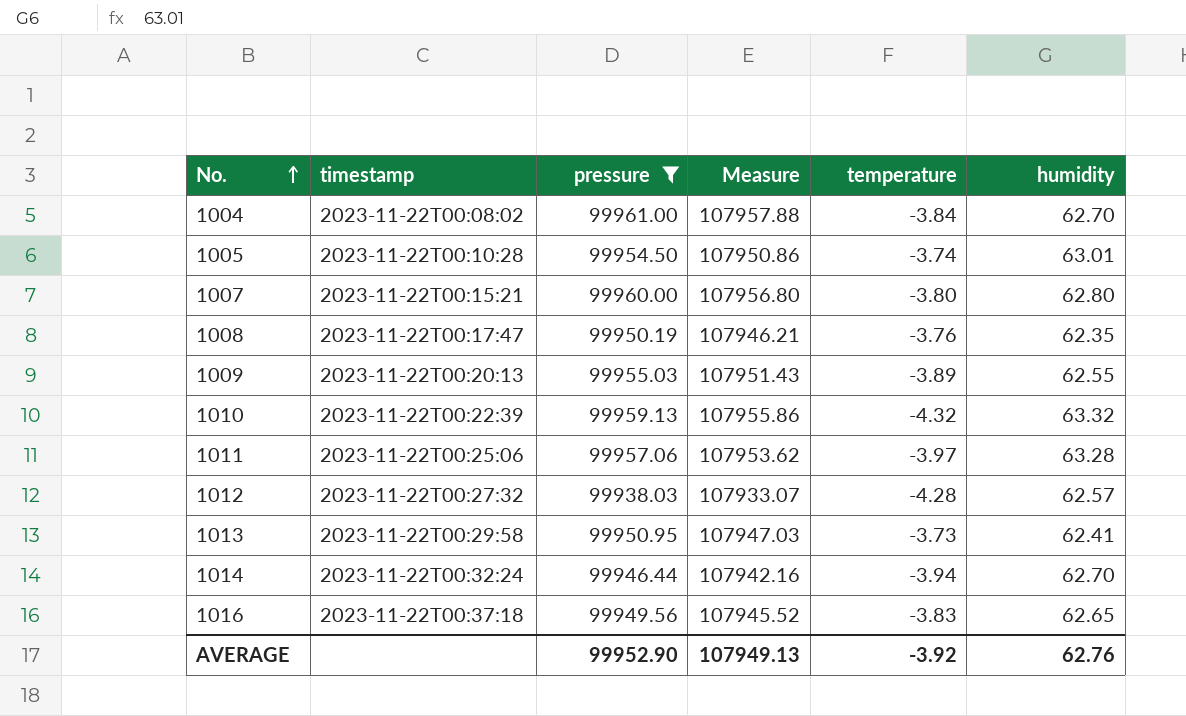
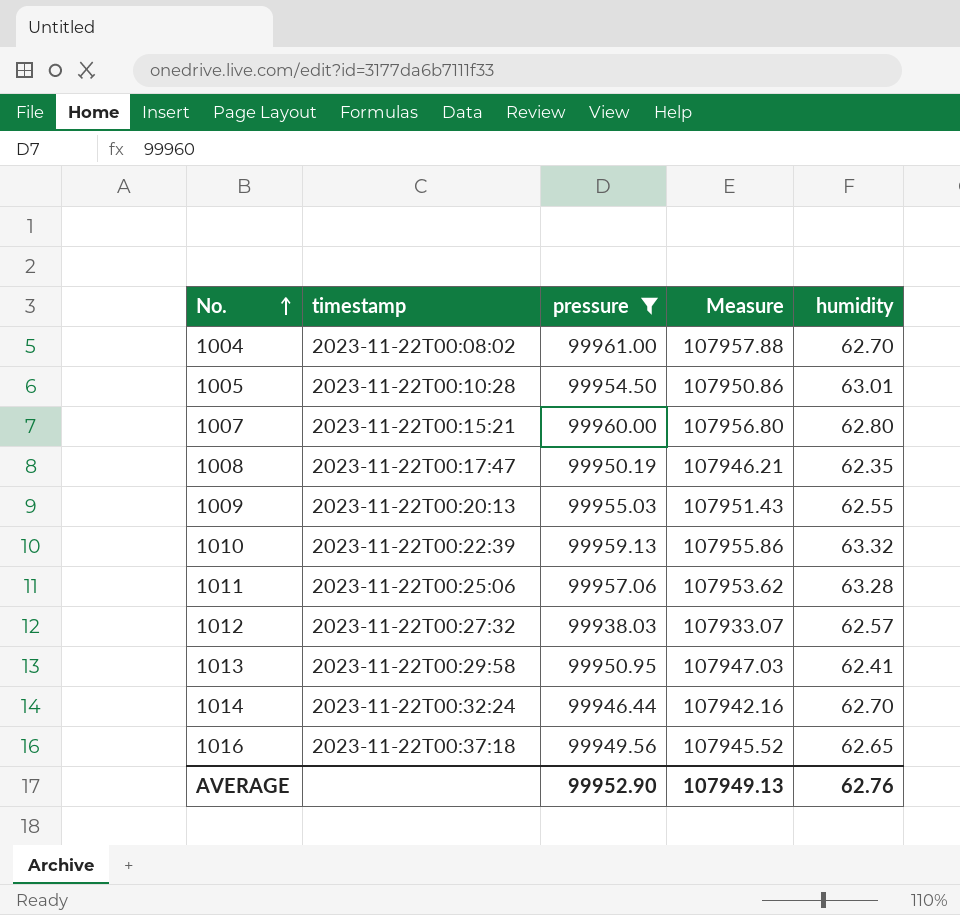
column temperature | position: 5 -> none

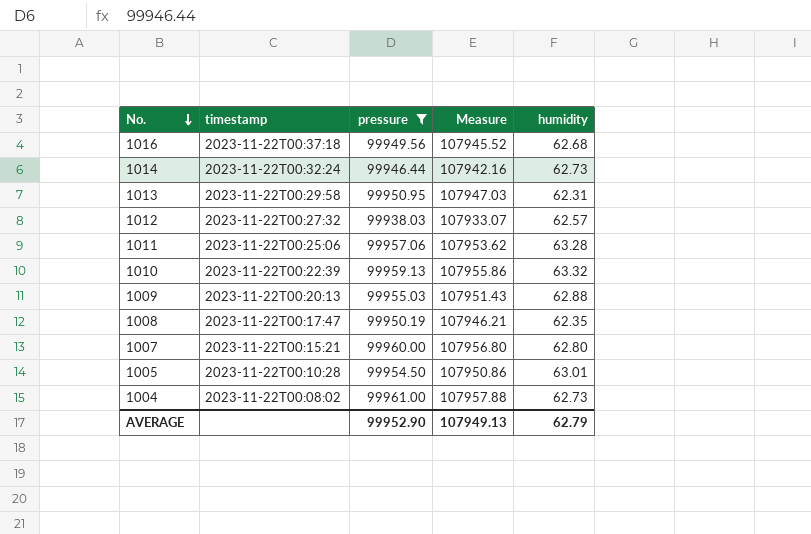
row order: No. ascending -> No. descending
1016 | humidity: 62.65 -> 62.68
1014 | humidity: 62.70 -> 62.73
1013 | humidity: 62.41 -> 62.31
1009 | humidity: 62.55 -> 62.88
1004 | humidity: 62.70 -> 62.73
AVERAGE | humidity: 62.76 -> 62.79

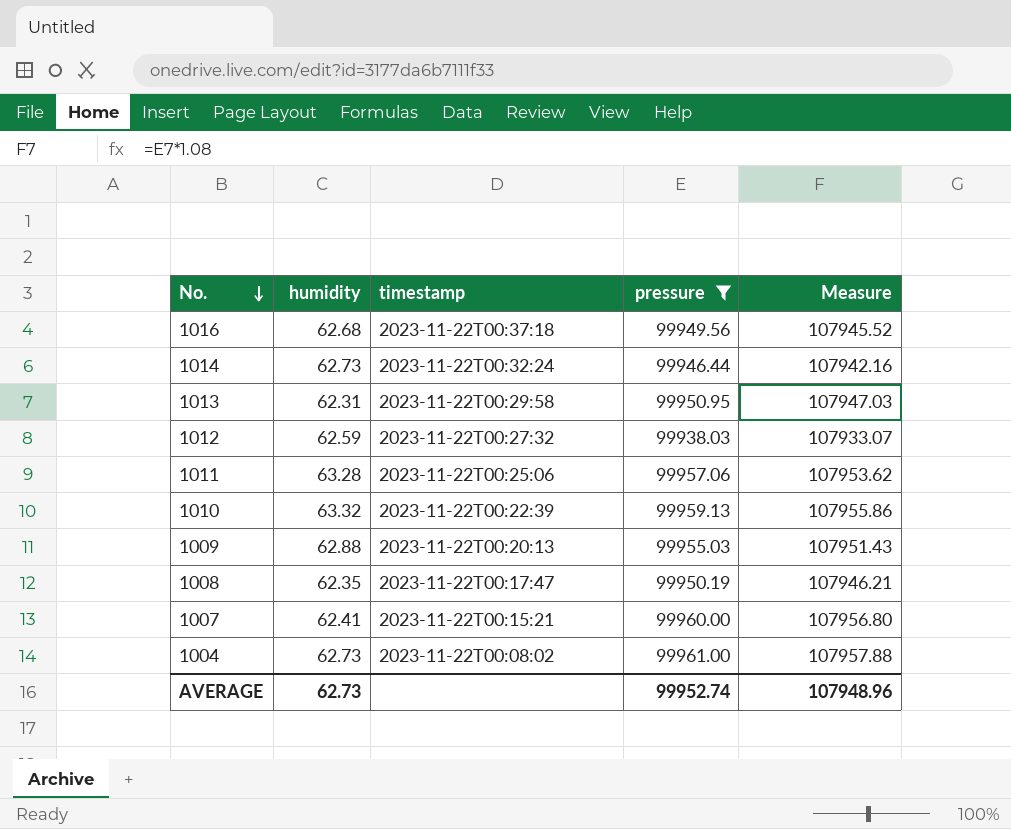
column humidity | position: 5 -> 2
row 1005: 2023-11-22T00:10:28 | 99954.50 | 107950.86 | 63.01 -> none
1012 | humidity: 62.57 -> 62.59
1007 | humidity: 62.80 -> 62.41
AVERAGE | humidity: 62.79 -> 62.73
AVERAGE | pressure: 99952.90 -> 99952.74
AVERAGE | Measure: 107949.13 -> 107948.96

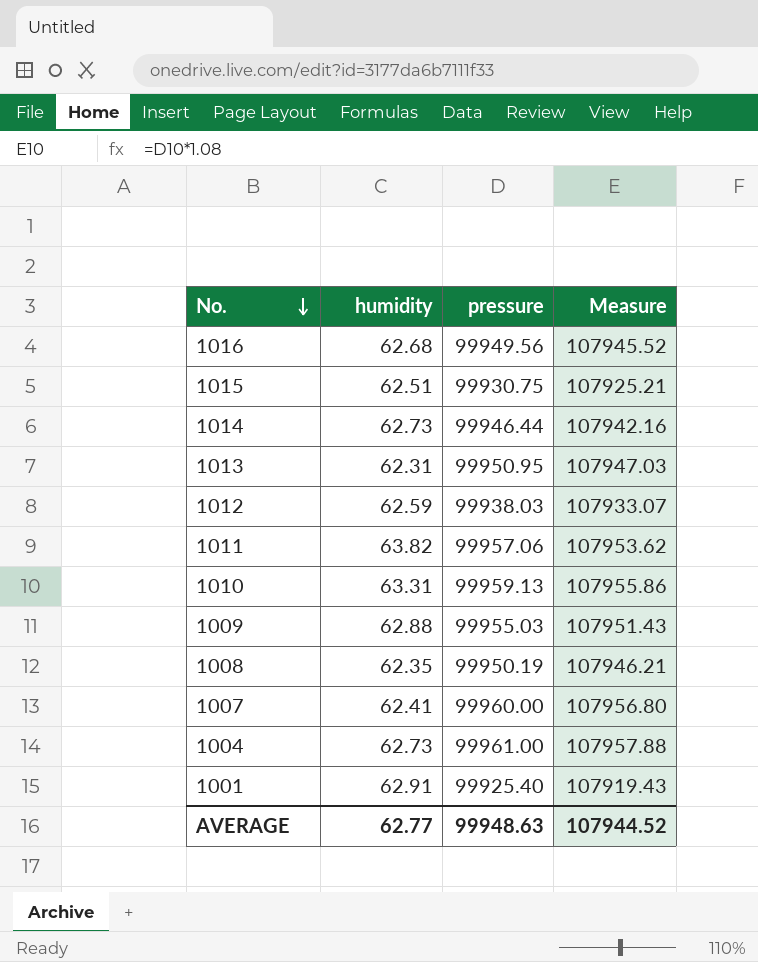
filter: pressure >= 99938.03 -> none
column timestamp | position: 3 -> none
1011 | humidity: 63.28 -> 63.82
1010 | humidity: 63.32 -> 63.31
AVERAGE | humidity: 62.73 -> 62.77
AVERAGE | pressure: 99952.74 -> 99948.63
AVERAGE | Measure: 107948.96 -> 107944.52

